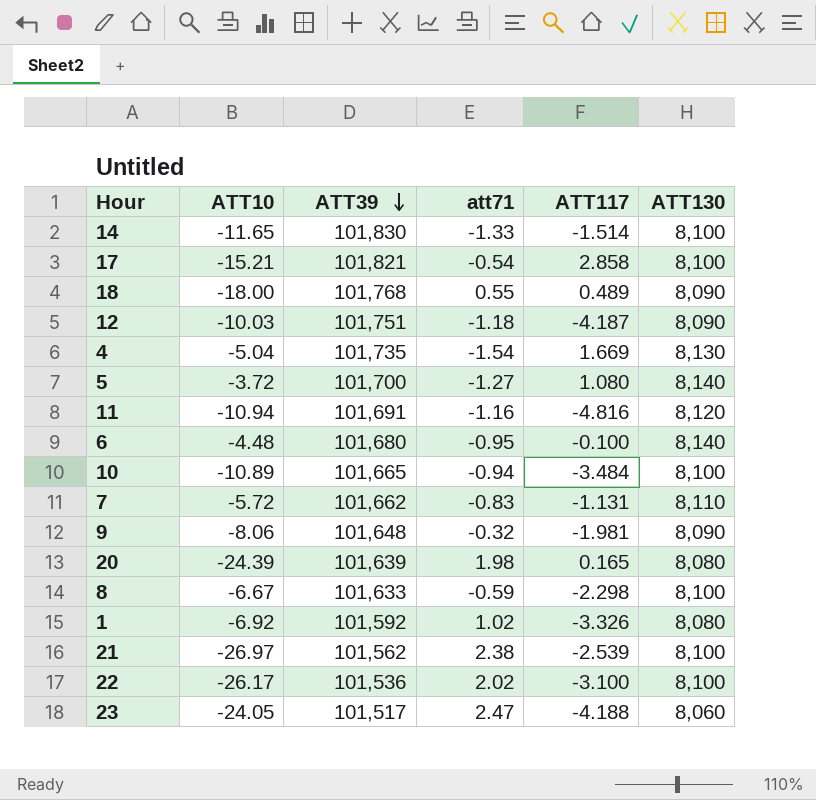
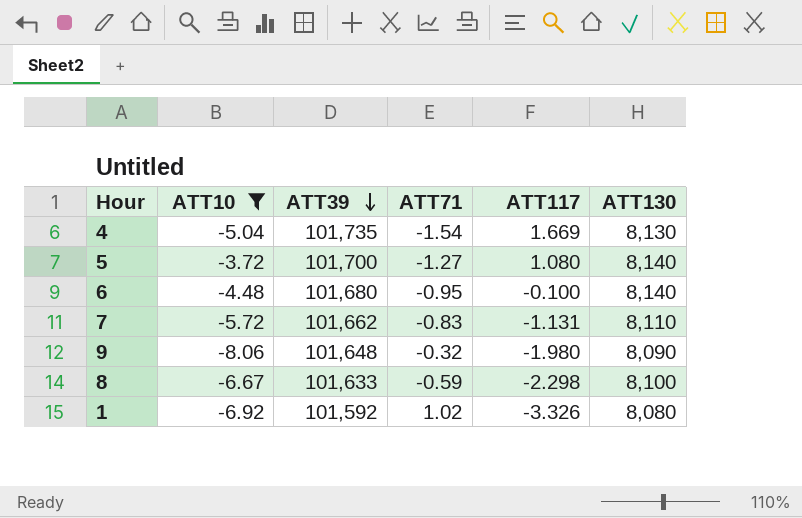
filter: none -> ATT10 >= -8.06
column name: att71 -> ATT71
9 | ATT117: -1.981 -> -1.980

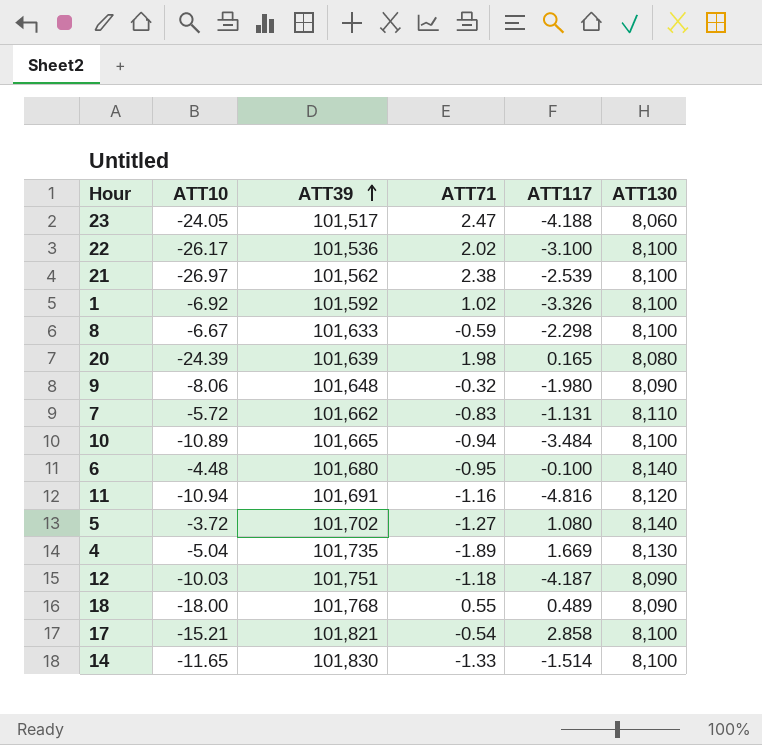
filter: ATT10 >= -8.06 -> none
row order: ATT39 descending -> ATT39 ascending
1 | ATT130: 8,080 -> 8,100
5 | ATT39: 101,700 -> 101,702
4 | ATT71: -1.54 -> -1.89

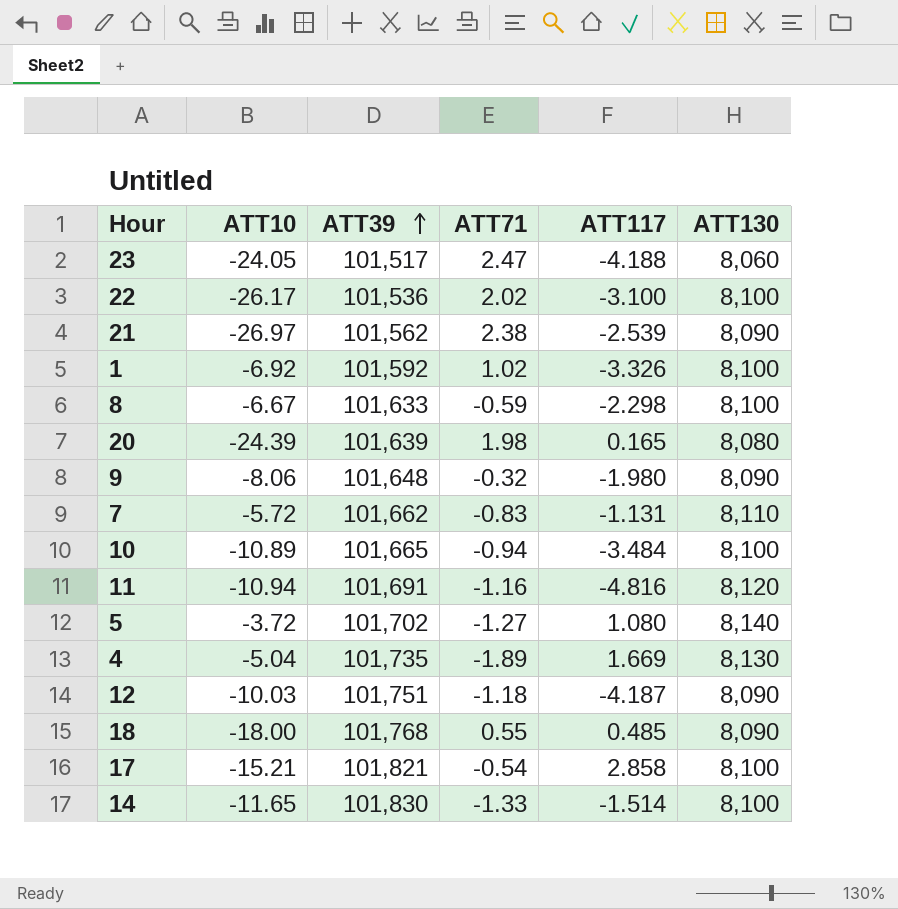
row 6: -4.48 | 101,680 | -0.95 | -0.100 | 8,140 -> none
21 | ATT130: 8,100 -> 8,090
18 | ATT117: 0.489 -> 0.485

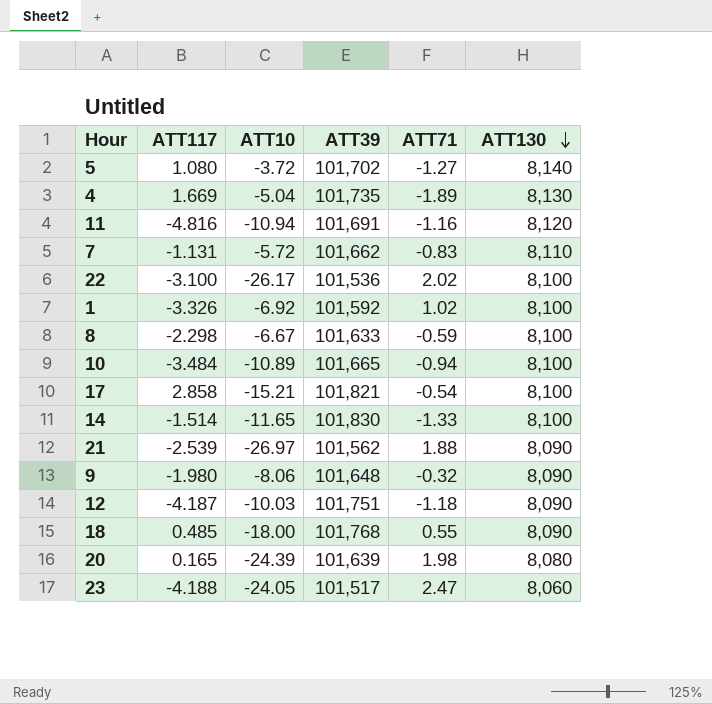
row order: ATT39 ascending -> ATT130 descending
column ATT117 | position: 5 -> 2
21 | ATT71: 2.38 -> 1.88

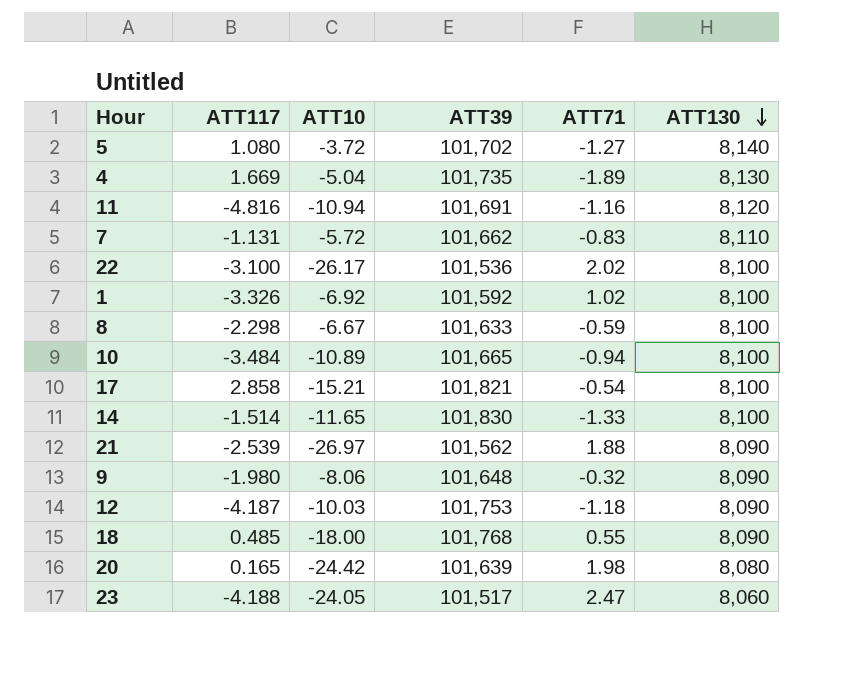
12 | ATT39: 101,751 -> 101,753
20 | ATT10: -24.39 -> -24.42

